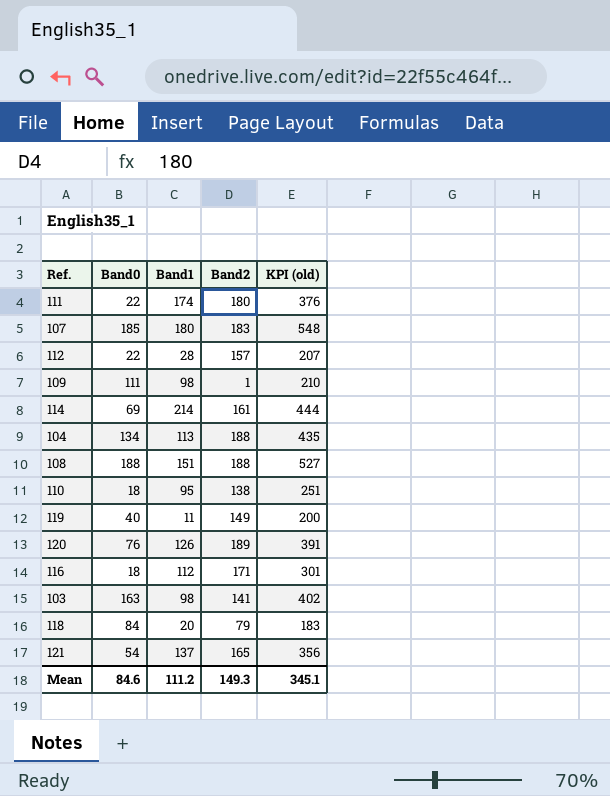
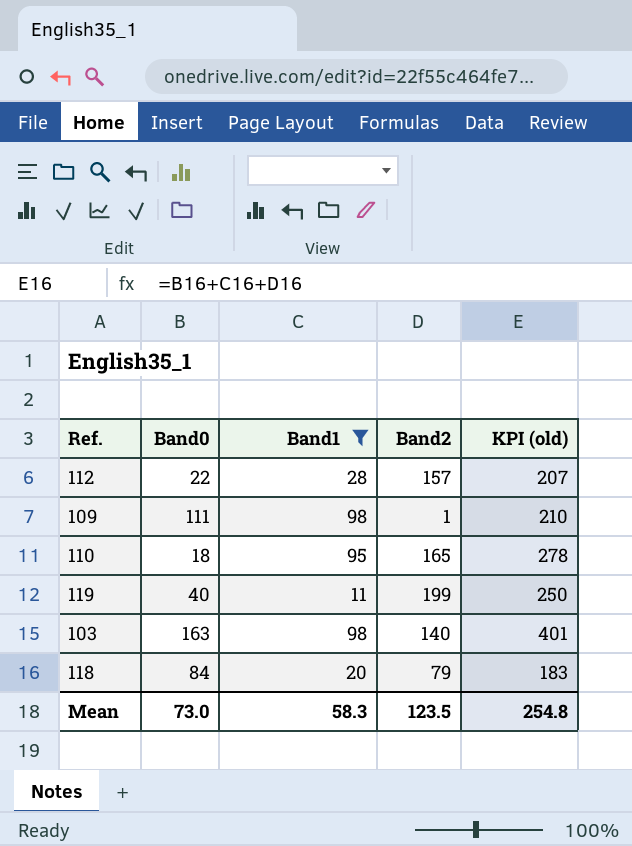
filter: none -> Band1 <= 98
110 | Band2: 138 -> 165
110 | KPI (old): 251 -> 278
119 | Band2: 149 -> 199
119 | KPI (old): 200 -> 250
103 | Band2: 141 -> 140
103 | KPI (old): 402 -> 401
Mean | Band0: 84.6 -> 73.0
Mean | Band1: 111.2 -> 58.3
Mean | Band2: 149.3 -> 123.5
Mean | KPI (old): 345.1 -> 254.8

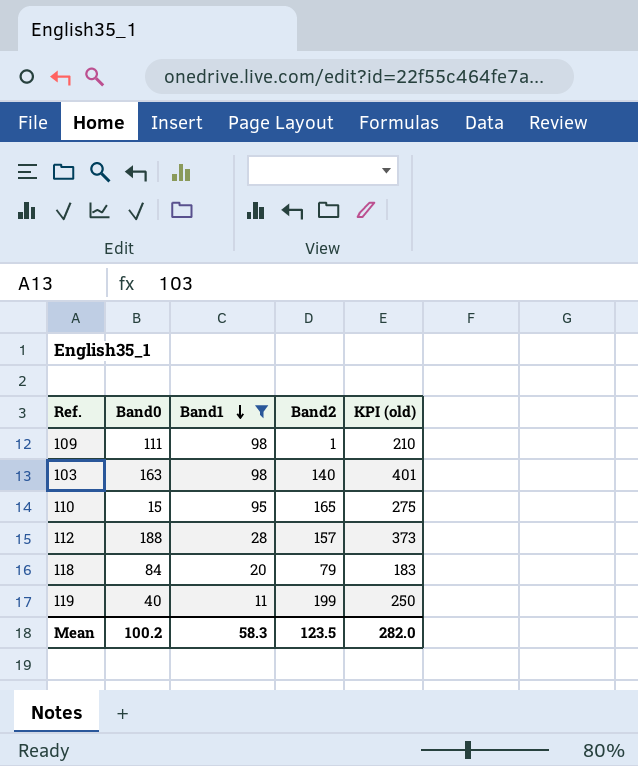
row order: none -> Band1 descending
110 | Band0: 18 -> 15
110 | KPI (old): 278 -> 275
112 | Band0: 22 -> 188
112 | KPI (old): 207 -> 373
Mean | Band0: 73.0 -> 100.2
Mean | KPI (old): 254.8 -> 282.0

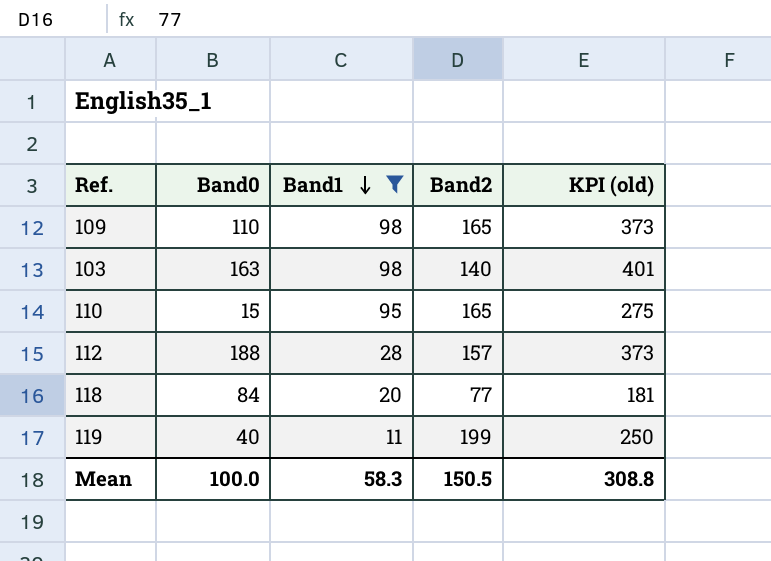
109 | Band0: 111 -> 110
109 | Band2: 1 -> 165
109 | KPI (old): 210 -> 373
118 | Band2: 79 -> 77
118 | KPI (old): 183 -> 181
Mean | Band0: 100.2 -> 100.0
Mean | Band2: 123.5 -> 150.5
Mean | KPI (old): 282.0 -> 308.8

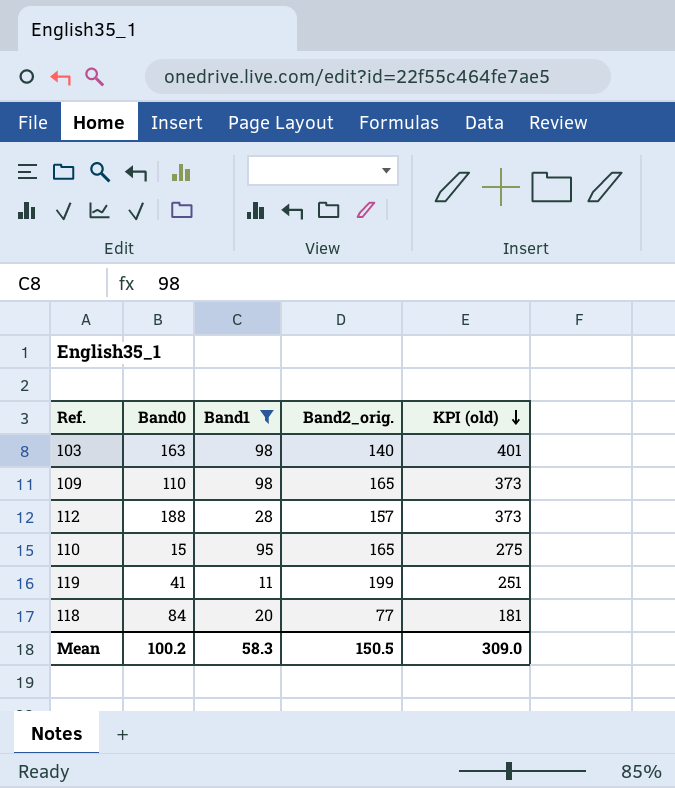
row order: Band1 descending -> KPI (old) descending
column name: Band2 -> Band2_orig.
119 | Band0: 40 -> 41
119 | KPI (old): 250 -> 251
Mean | Band0: 100.0 -> 100.2
Mean | KPI (old): 308.8 -> 309.0

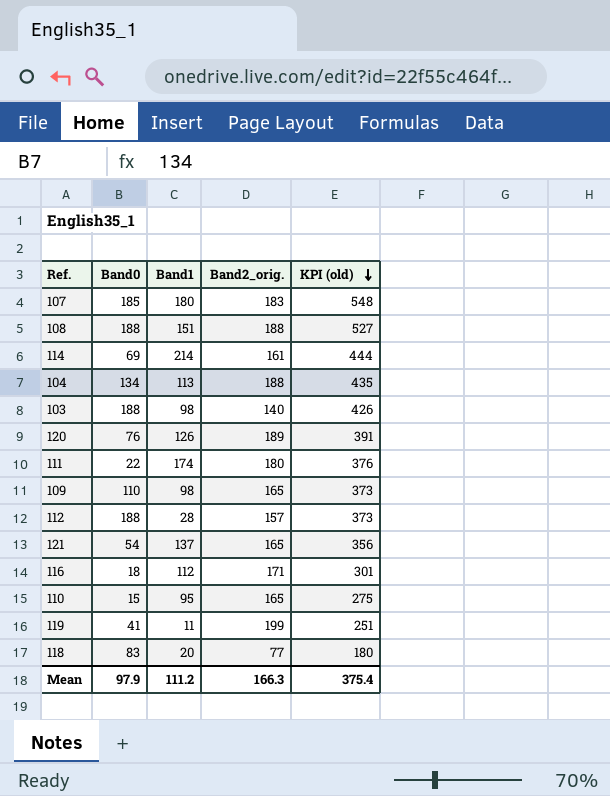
filter: Band1 <= 98 -> none
103 | Band0: 163 -> 188
103 | KPI (old): 401 -> 426
118 | Band0: 84 -> 83
118 | KPI (old): 181 -> 180
Mean | Band0: 100.2 -> 97.9
Mean | Band1: 58.3 -> 111.2
Mean | Band2_orig.: 150.5 -> 166.3
Mean | KPI (old): 309.0 -> 375.4

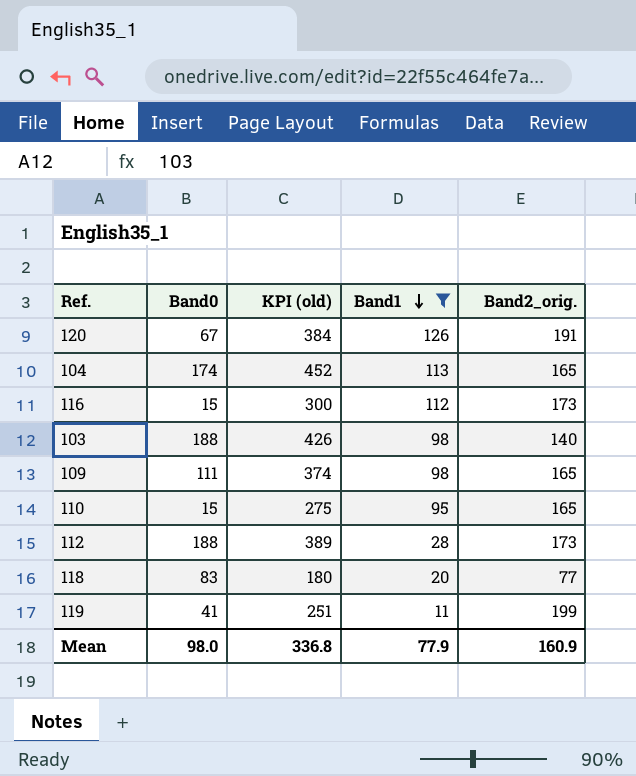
filter: none -> Band1 <= 126
row order: KPI (old) descending -> Band1 descending
column KPI (old) | position: 5 -> 3
120 | Band0: 76 -> 67
120 | KPI (old): 391 -> 384
120 | Band2_orig.: 189 -> 191
104 | Band0: 134 -> 174
104 | KPI (old): 435 -> 452
104 | Band2_orig.: 188 -> 165
116 | Band0: 18 -> 15
116 | KPI (old): 301 -> 300
116 | Band2_orig.: 171 -> 173
109 | Band0: 110 -> 111
109 | KPI (old): 373 -> 374
112 | KPI (old): 373 -> 389
112 | Band2_orig.: 157 -> 173
Mean | Band0: 97.9 -> 98.0
Mean | KPI (old): 375.4 -> 336.8
Mean | Band1: 111.2 -> 77.9
Mean | Band2_orig.: 166.3 -> 160.9

